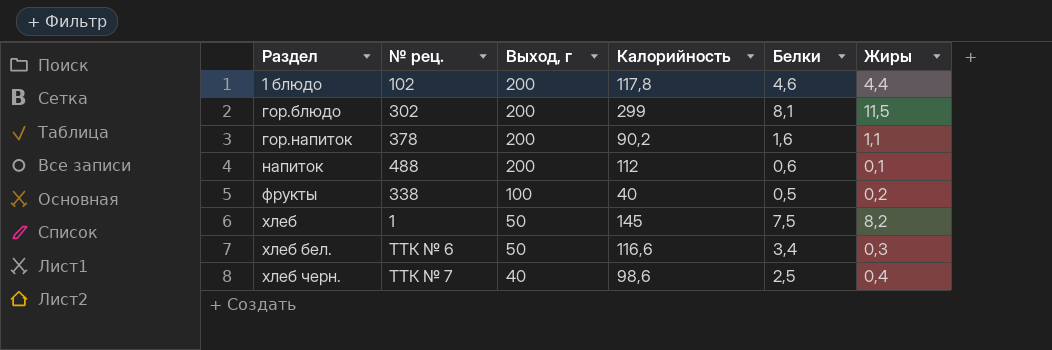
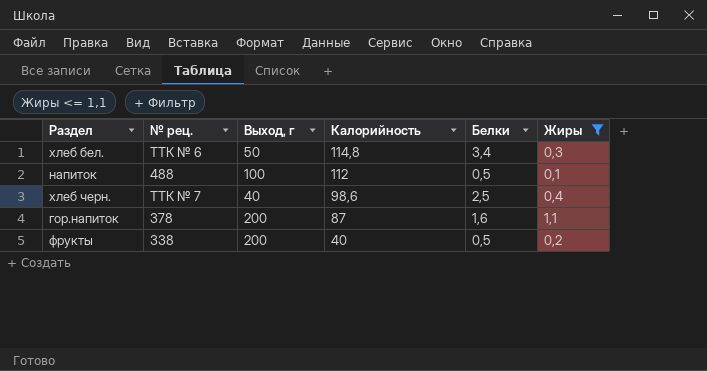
filter: none -> Жиры <= 1,1
row order: Раздел ascending -> Калорийность descending
хлеб бел. | Калорийность: 116,6 -> 114,8
напиток | Выход, г: 200 -> 100
напиток | Белки: 0,6 -> 0,5
гор.напиток | Калорийность: 90,2 -> 87
фрукты | Выход, г: 100 -> 200

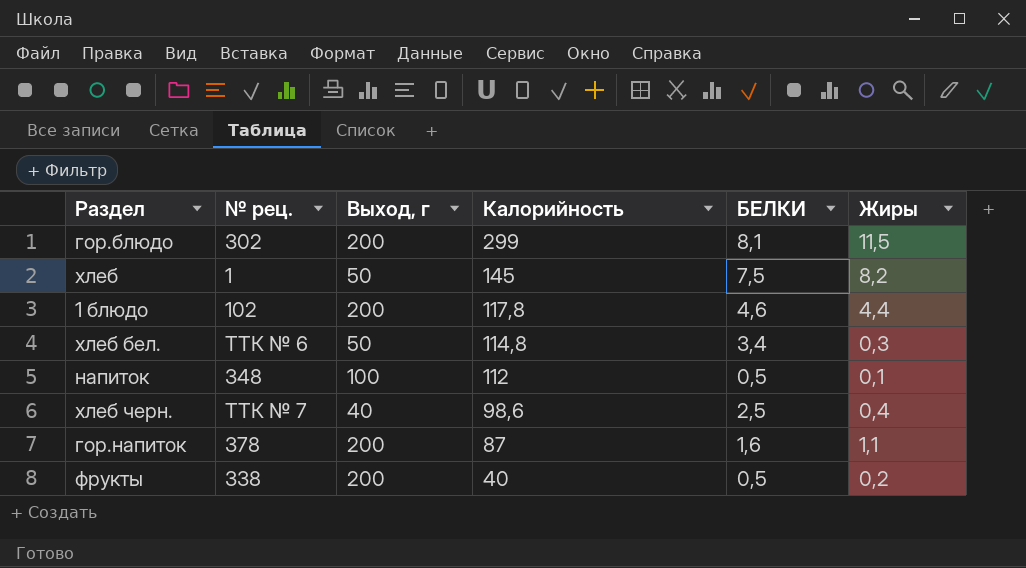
filter: Жиры <= 1,1 -> none
column name: Белки -> БЕЛКИ
напиток | № рец.: 488 -> 348

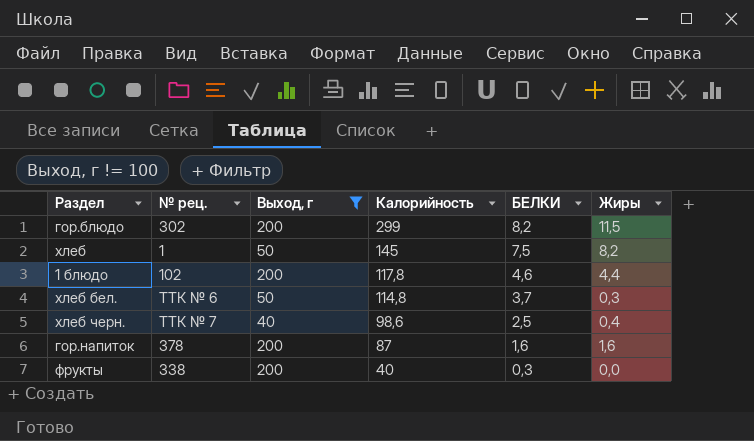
filter: none -> Выход, г != 100
гор.блюдо | БЕЛКИ: 8,1 -> 8,2
хлеб бел. | БЕЛКИ: 3,4 -> 3,7
гор.напиток | Жиры: 1,1 -> 1,6
фрукты | БЕЛКИ: 0,5 -> 0,3
фрукты | Жиры: 0,2 -> 0,0

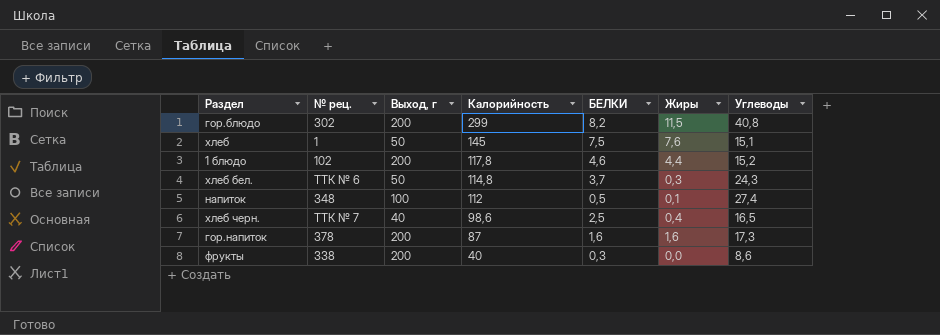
filter: Выход, г != 100 -> none
column Углеводы | position: none -> 7
хлеб | Жиры: 8,2 -> 7,6

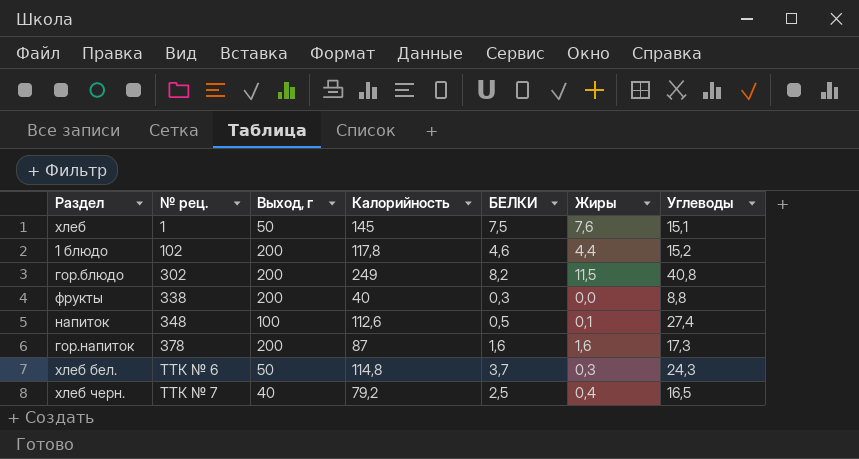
row order: Калорийность descending -> № рец. ascending
гор.блюдо | Калорийность: 299 -> 249
фрукты | Углеводы: 8,6 -> 8,8
напиток | Калорийность: 112 -> 112,6
хлеб черн. | Калорийность: 98,6 -> 79,2

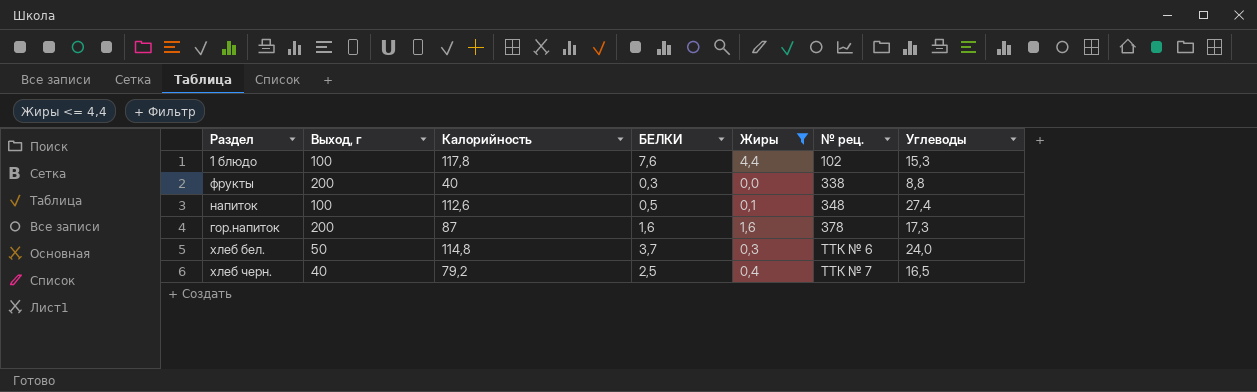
filter: none -> Жиры <= 4,4
column № рец. | position: 2 -> 6
1 блюдо | Выход, г: 200 -> 100
1 блюдо | БЕЛКИ: 4,6 -> 7,6
1 блюдо | Углеводы: 15,2 -> 15,3
хлеб бел. | Углеводы: 24,3 -> 24,0

